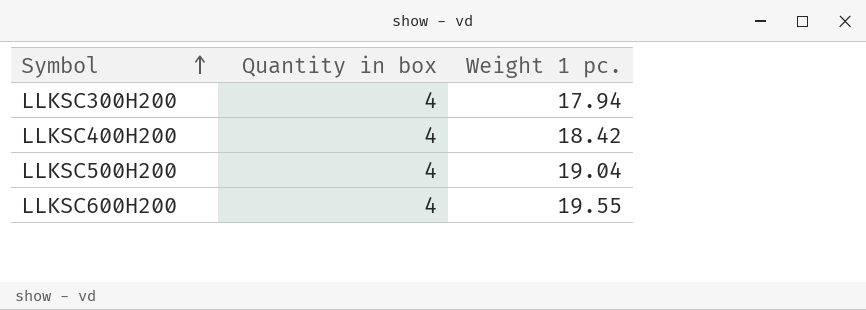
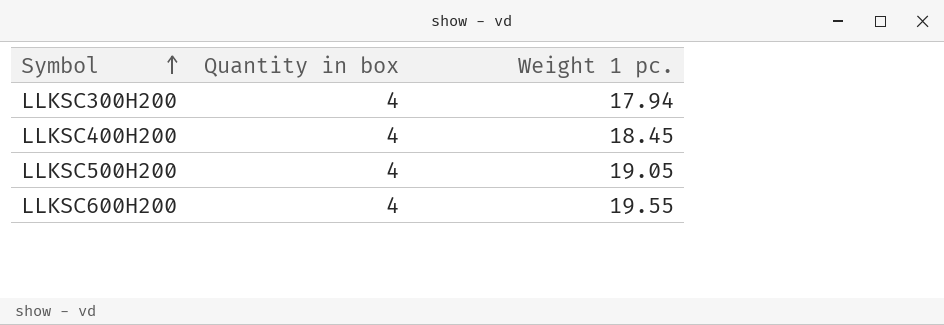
LLKSC400H200 | Weight 1 pc.: 18.42 -> 18.45
LLKSC500H200 | Weight 1 pc.: 19.04 -> 19.05

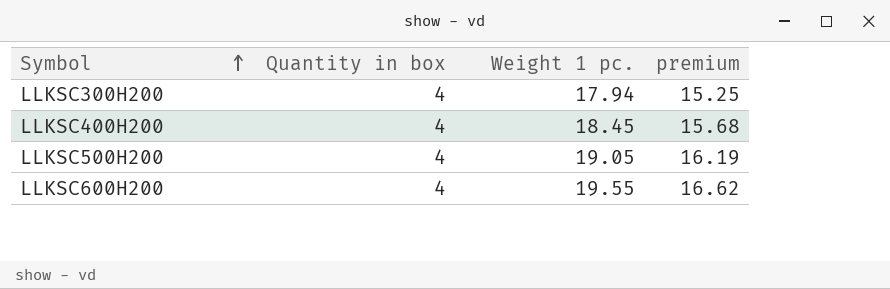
column premium | formula: none -> [Weight 1 pc.] * 0.85

